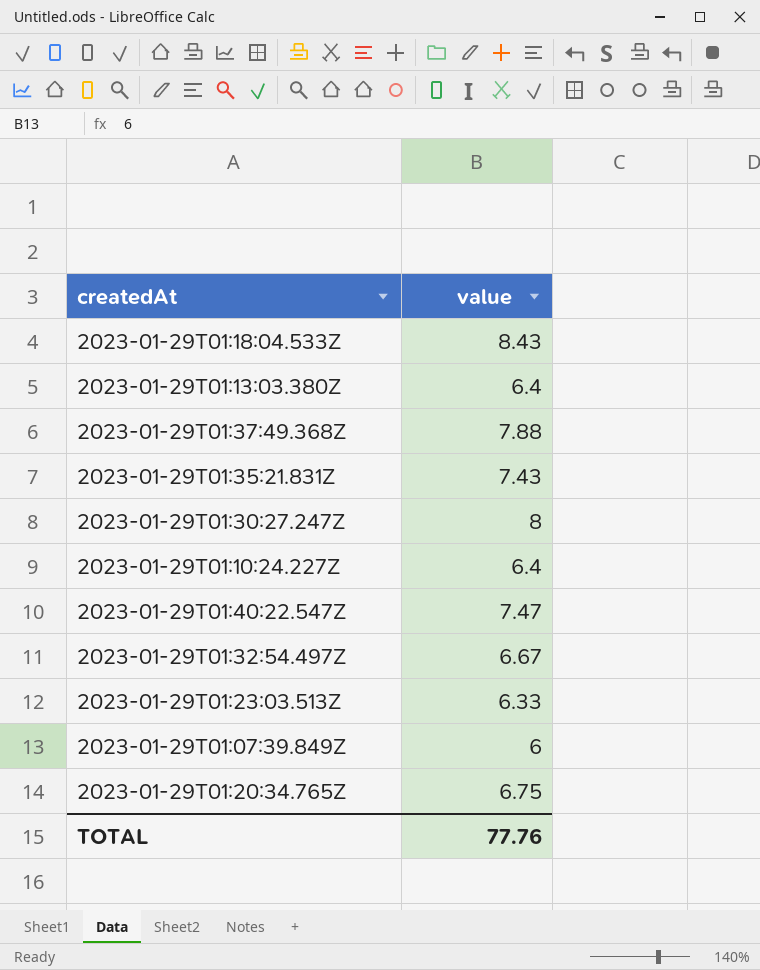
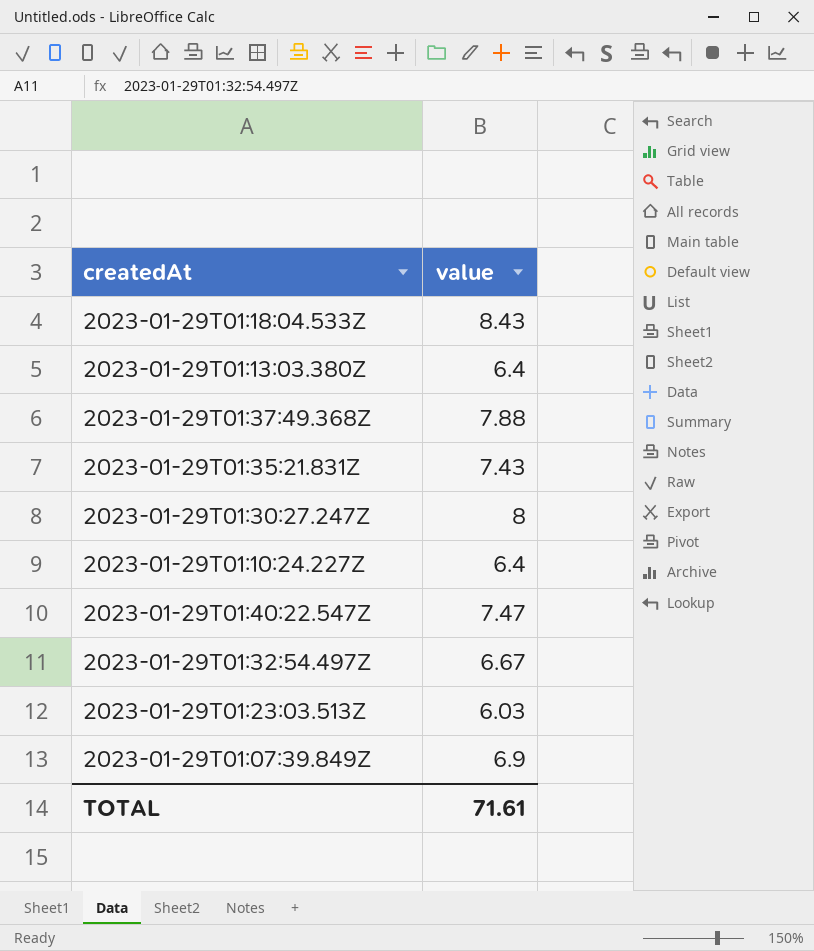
row 2023-01-29T01:20:34.765Z: 6.75 -> none
2023-01-29T01:23:03.513Z | value: 6.33 -> 6.03
2023-01-29T01:07:39.849Z | value: 6 -> 6.9
TOTAL | value: 77.76 -> 71.61

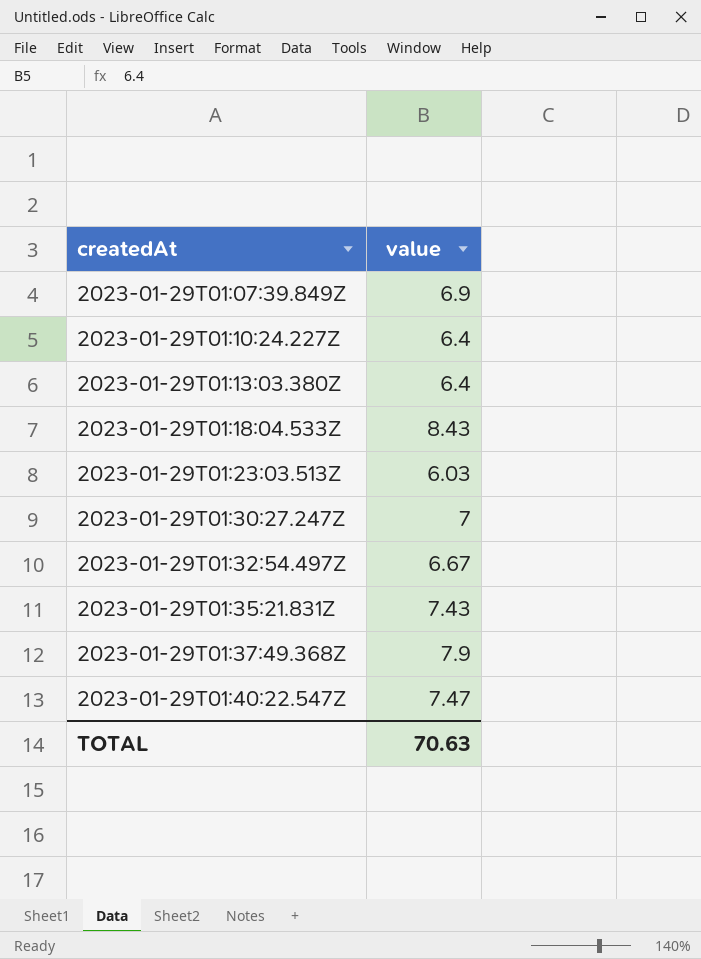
row order: none -> createdAt ascending
2023-01-29T01:30:27.247Z | value: 8 -> 7
2023-01-29T01:37:49.368Z | value: 7.88 -> 7.9
TOTAL | value: 71.61 -> 70.63

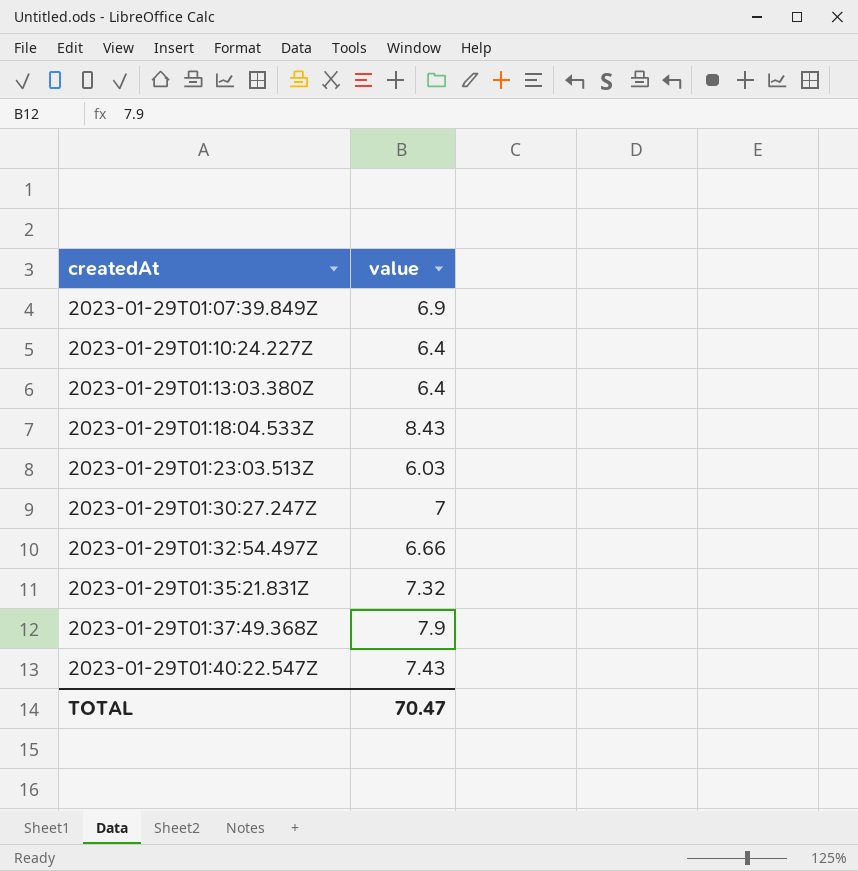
2023-01-29T01:32:54.497Z | value: 6.67 -> 6.66
2023-01-29T01:35:21.831Z | value: 7.43 -> 7.32
2023-01-29T01:40:22.547Z | value: 7.47 -> 7.43
TOTAL | value: 70.63 -> 70.47

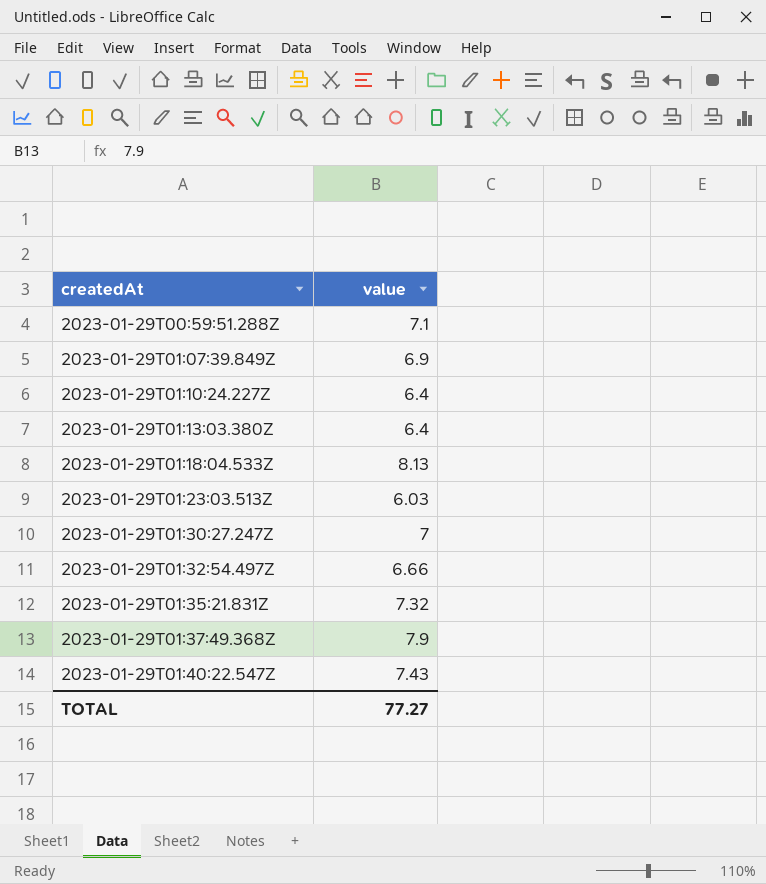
row 2023-01-29T00:59:51.288Z: none -> 7.1
2023-01-29T01:18:04.533Z | value: 8.43 -> 8.13
TOTAL | value: 70.47 -> 77.27

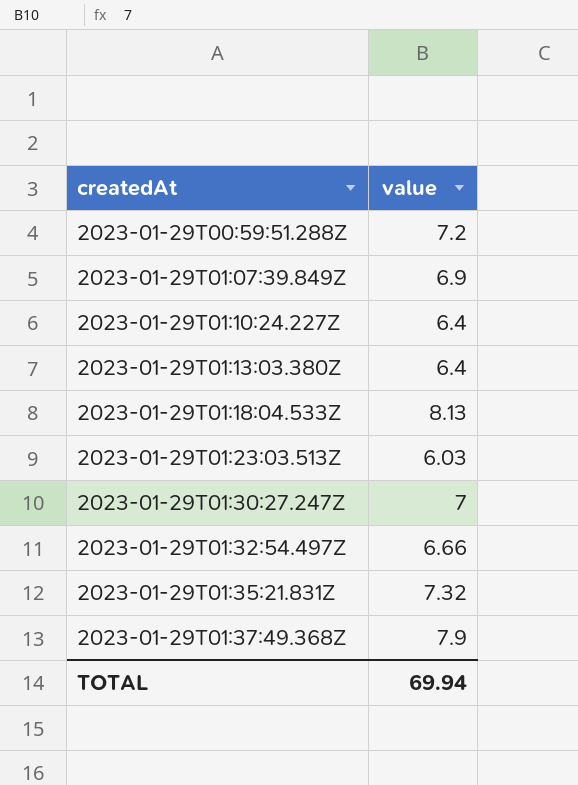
row 2023-01-29T01:40:22.547Z: 7.43 -> none
2023-01-29T00:59:51.288Z | value: 7.1 -> 7.2
TOTAL | value: 77.27 -> 69.94

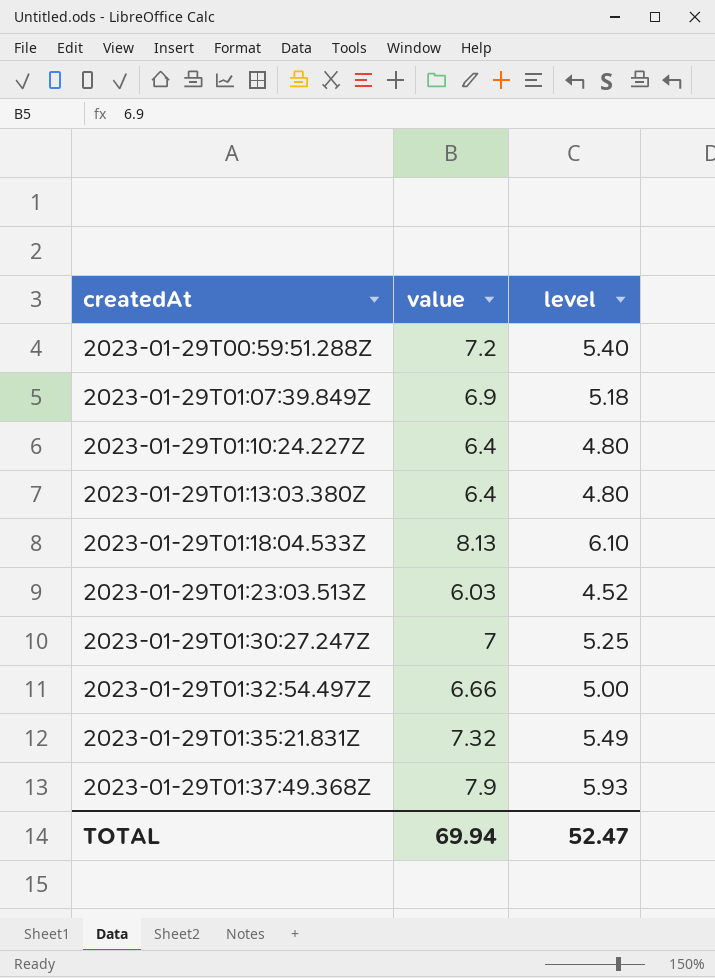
column level | formula: none -> [value] * 0.75

